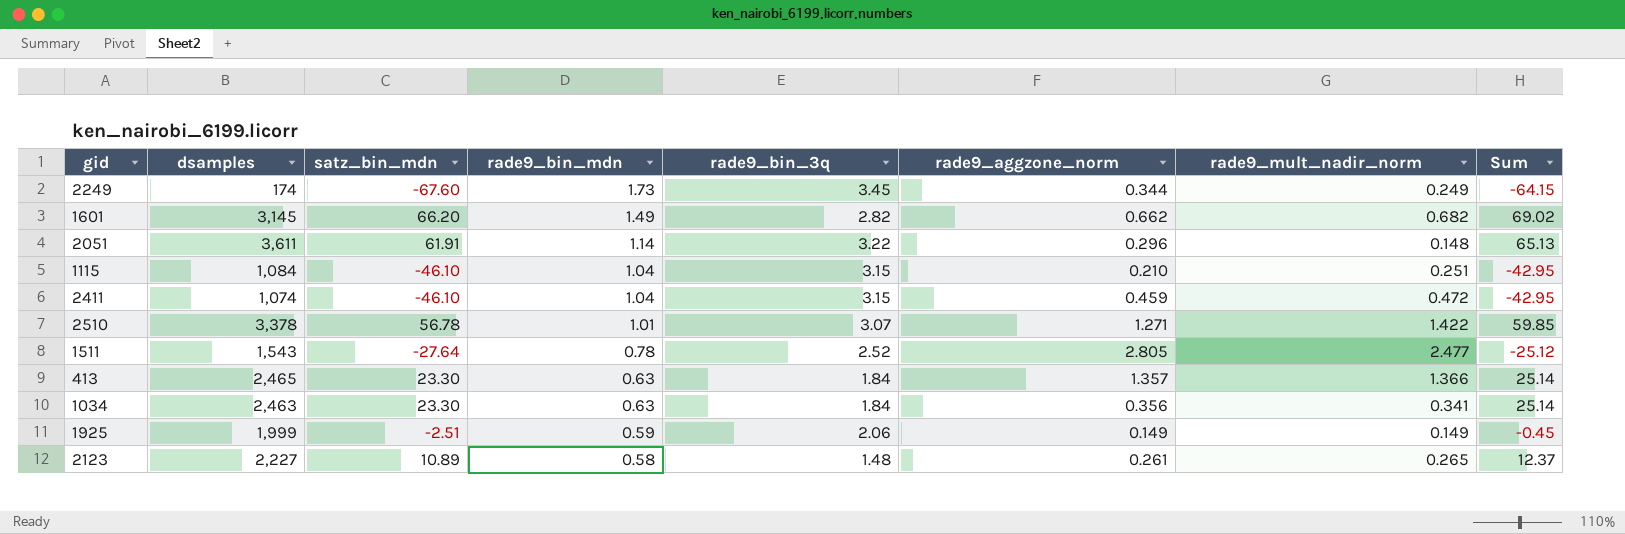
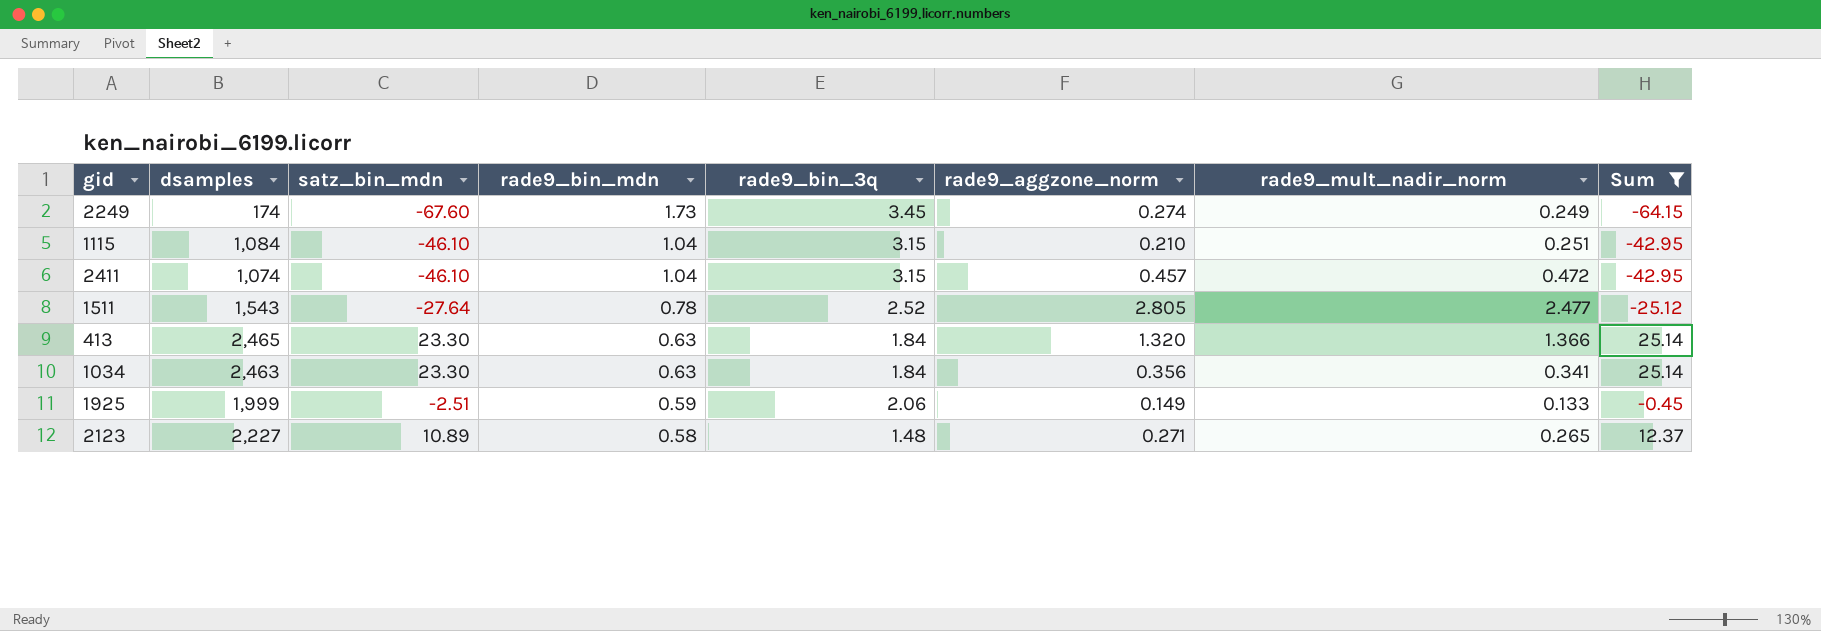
filter: none -> Sum <= 25.14
2249 | rade9_aggzone_norm: 0.344 -> 0.274
2411 | rade9_aggzone_norm: 0.459 -> 0.457
413 | rade9_aggzone_norm: 1.357 -> 1.320
1925 | rade9_mult_nadir_norm: 0.149 -> 0.133
2123 | rade9_aggzone_norm: 0.261 -> 0.271

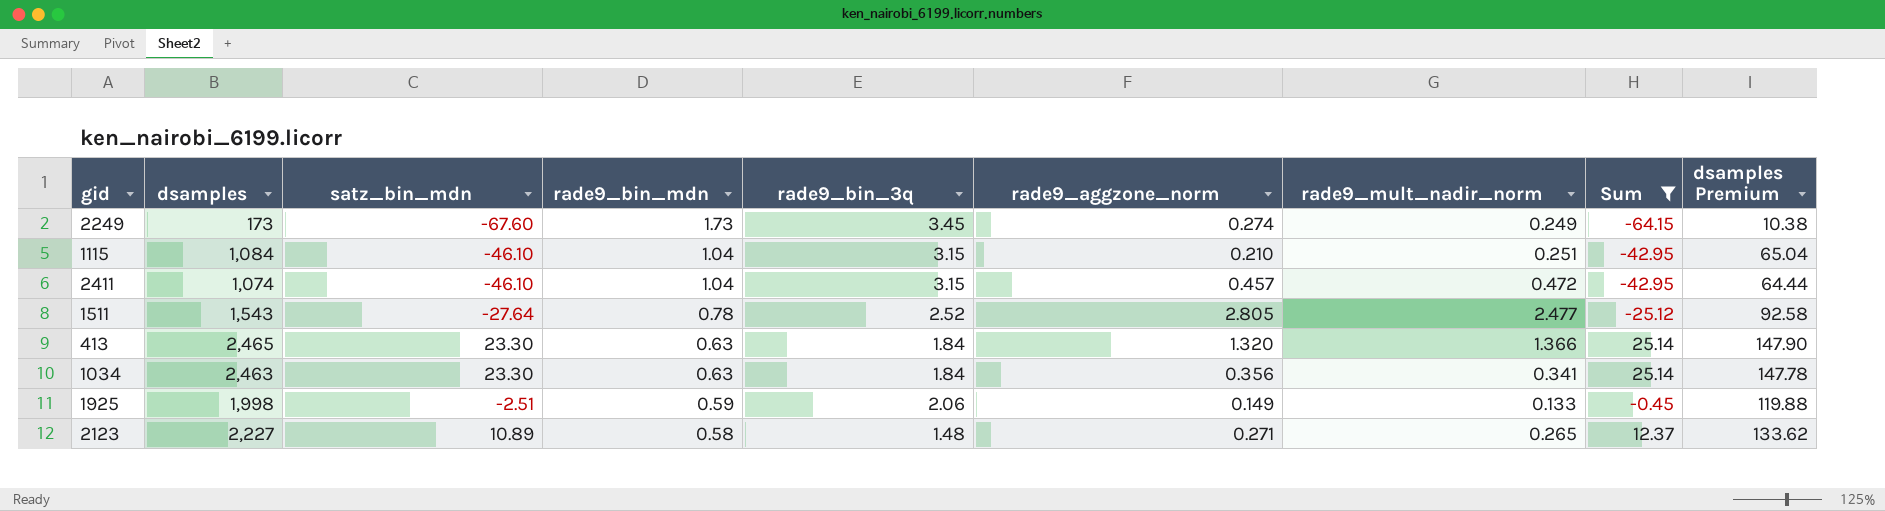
column dsamples Premium | formula: none -> [dsamples] * 0.06
2249 | dsamples: 174 -> 173
1925 | dsamples: 1,999 -> 1,998

